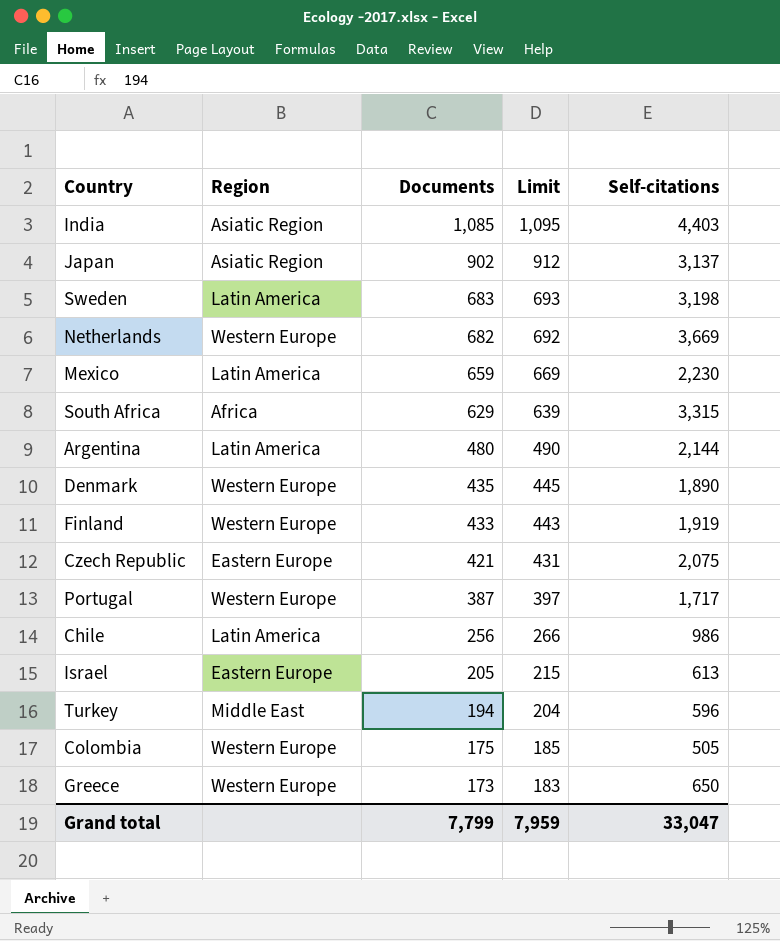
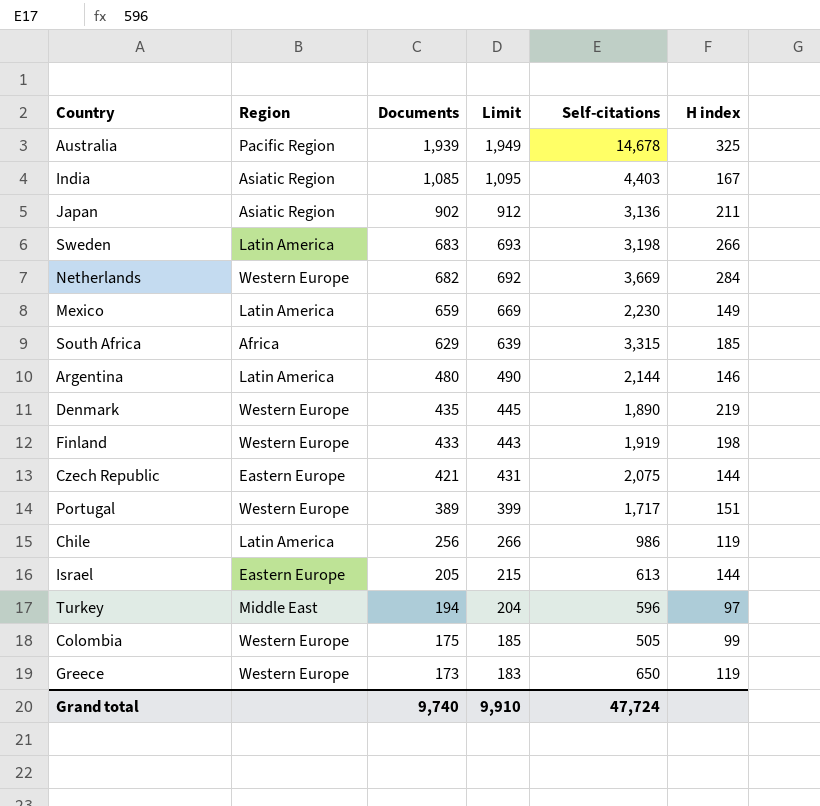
column H index | position: none -> 6
row Australia: none -> Pacific Region | 1,939 | 1,949 | 14,678 | 325
Japan | Self-citations: 3,137 -> 3,136
Portugal | Documents: 387 -> 389
Portugal | Limit: 397 -> 399
Grand total | Documents: 7,799 -> 9,740
Grand total | Limit: 7,959 -> 9,910
Grand total | Self-citations: 33,047 -> 47,724

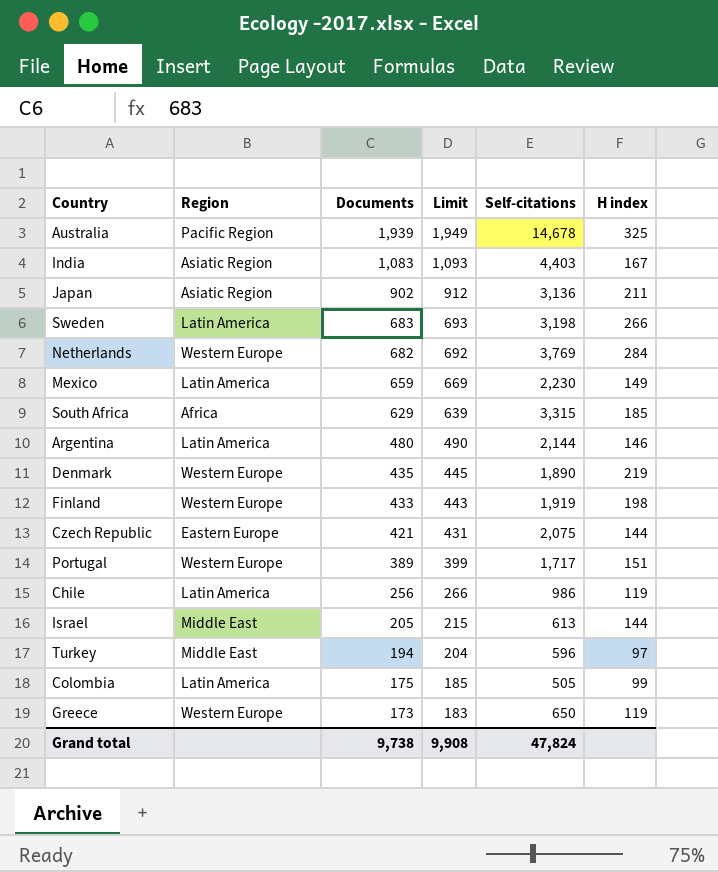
India | Documents: 1,085 -> 1,083
India | Limit: 1,095 -> 1,093
Netherlands | Self-citations: 3,669 -> 3,769
Israel | Region: Eastern Europe -> Middle East
Colombia | Region: Western Europe -> Latin America
Grand total | Documents: 9,740 -> 9,738
Grand total | Limit: 9,910 -> 9,908
Grand total | Self-citations: 47,724 -> 47,824

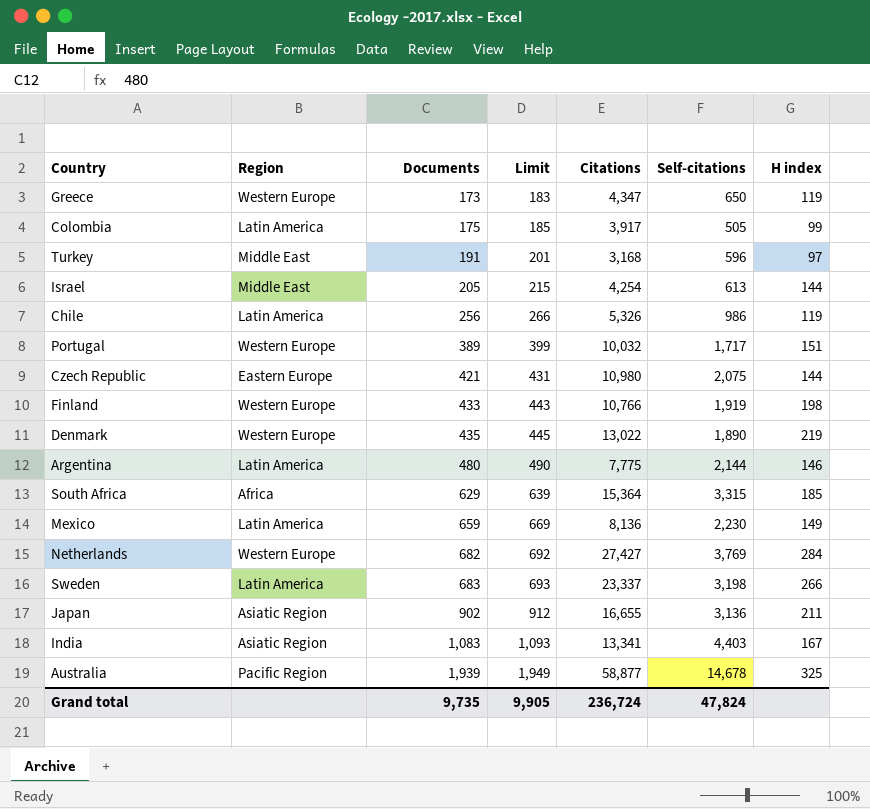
row order: Documents descending -> Documents ascending
column Citations | position: none -> 5
Turkey | Documents: 194 -> 191
Turkey | Limit: 204 -> 201
Grand total | Documents: 9,738 -> 9,735
Grand total | Limit: 9,908 -> 9,905

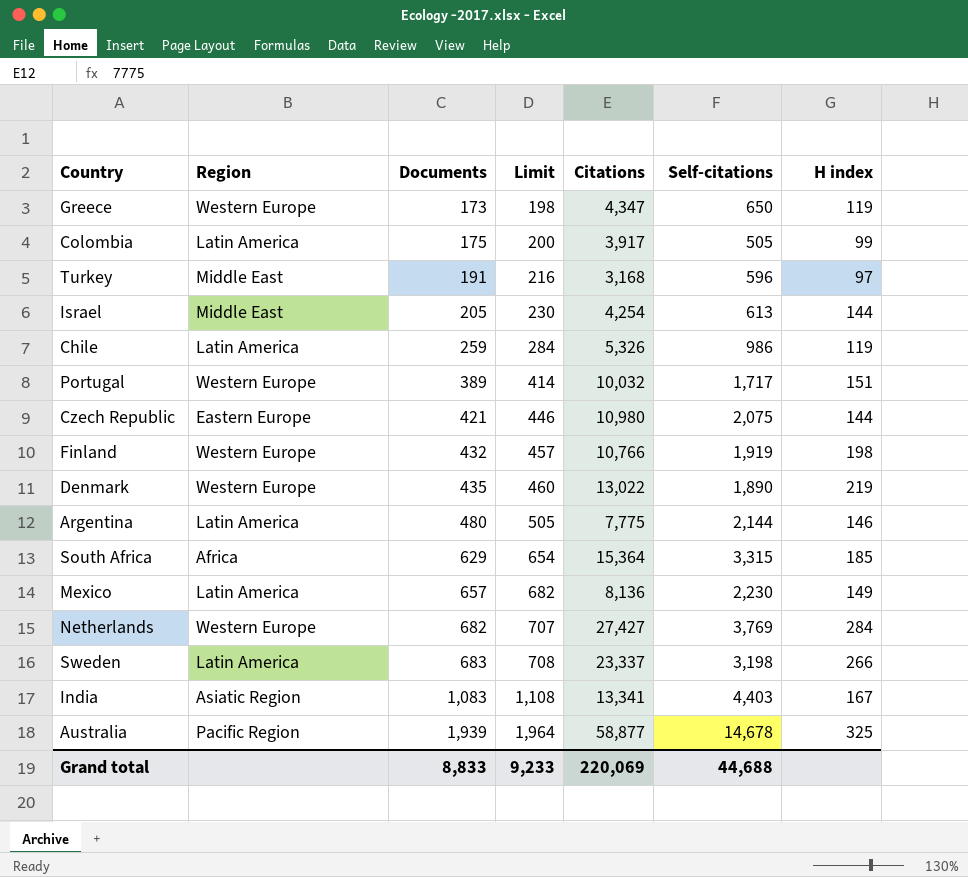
column Limit | formula: [Documents] + 10 -> [Documents] + 25
row Japan: Asiatic Region | 902 | 912 | 16,655 | 3,136 | 211 -> none
Chile | Documents: 256 -> 259
Finland | Documents: 433 -> 432
Mexico | Documents: 659 -> 657
Grand total | Documents: 9,735 -> 8,833
Grand total | Limit: 9,905 -> 9,233
Grand total | Citations: 236,724 -> 220,069
Grand total | Self-citations: 47,824 -> 44,688

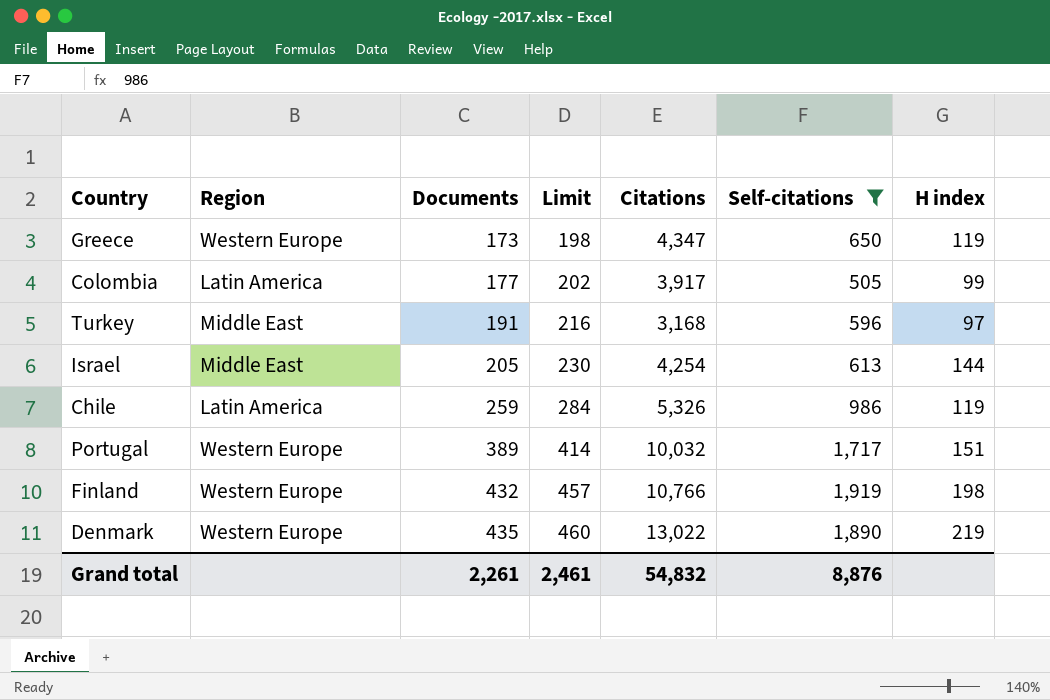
filter: none -> Self-citations <= 1,919
Colombia | Documents: 175 -> 177
Colombia | Limit: 200 -> 202
Grand total | Documents: 8,833 -> 2,261
Grand total | Limit: 9,233 -> 2,461
Grand total | Citations: 220,069 -> 54,832
Grand total | Self-citations: 44,688 -> 8,876

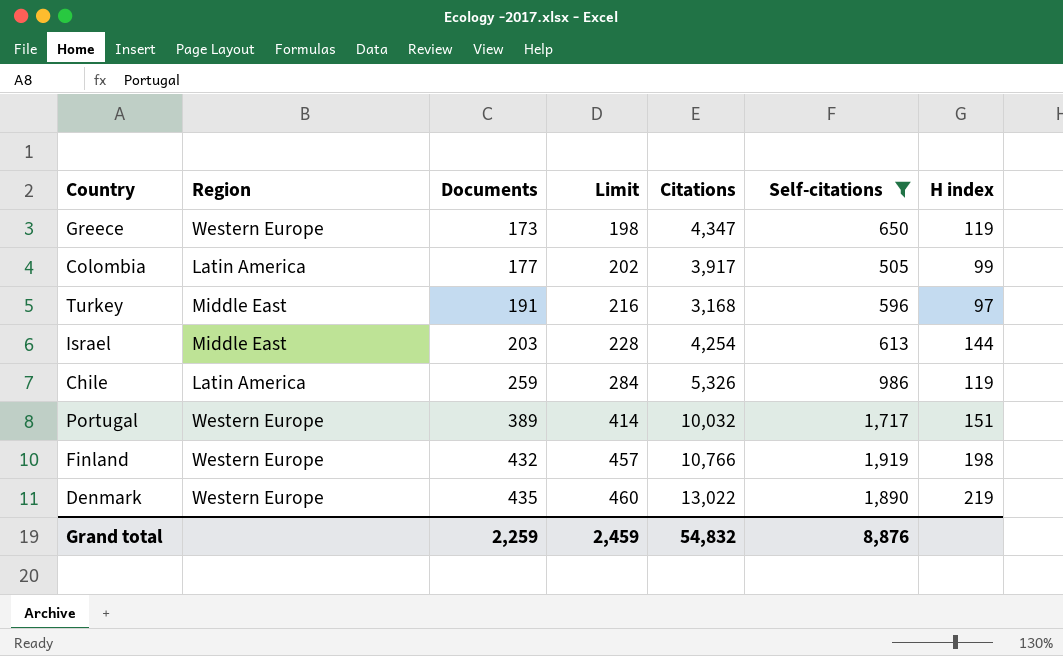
Israel | Documents: 205 -> 203
Israel | Limit: 230 -> 228
Grand total | Documents: 2,261 -> 2,259
Grand total | Limit: 2,461 -> 2,459

